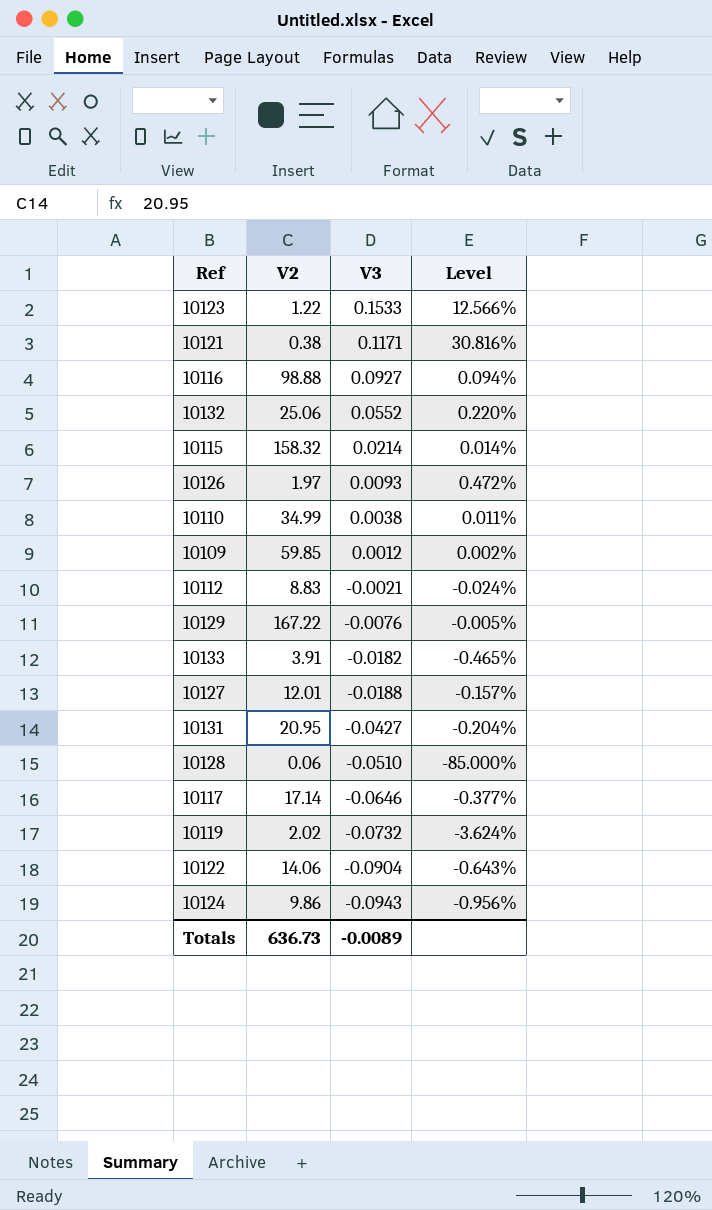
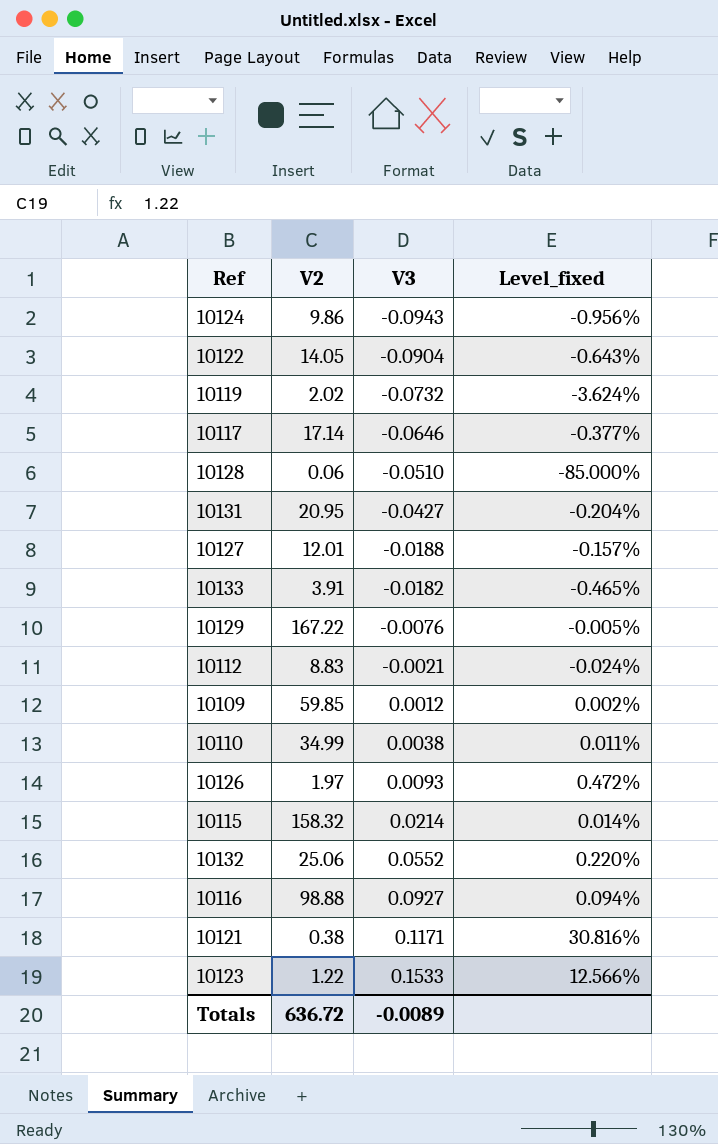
row order: V3 descending -> V3 ascending
column name: Level -> Level_fixed
10122 | V2: 14.06 -> 14.05
Totals | V2: 636.73 -> 636.72

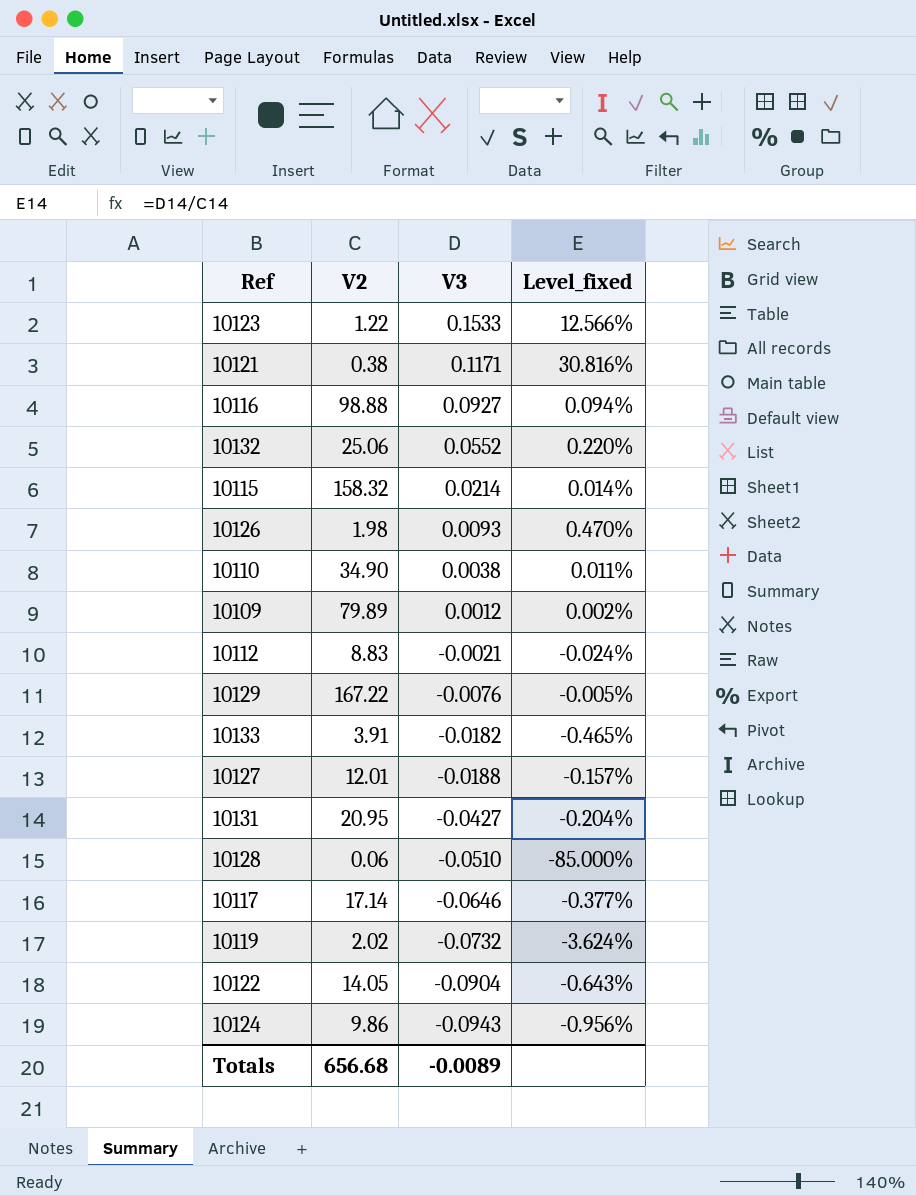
row order: V3 ascending -> V3 descending
10126 | V2: 1.97 -> 1.98
10126 | Level_fixed: 0.472% -> 0.470%
10110 | V2: 34.99 -> 34.90
10109 | V2: 59.85 -> 79.89
Totals | V2: 636.72 -> 656.68

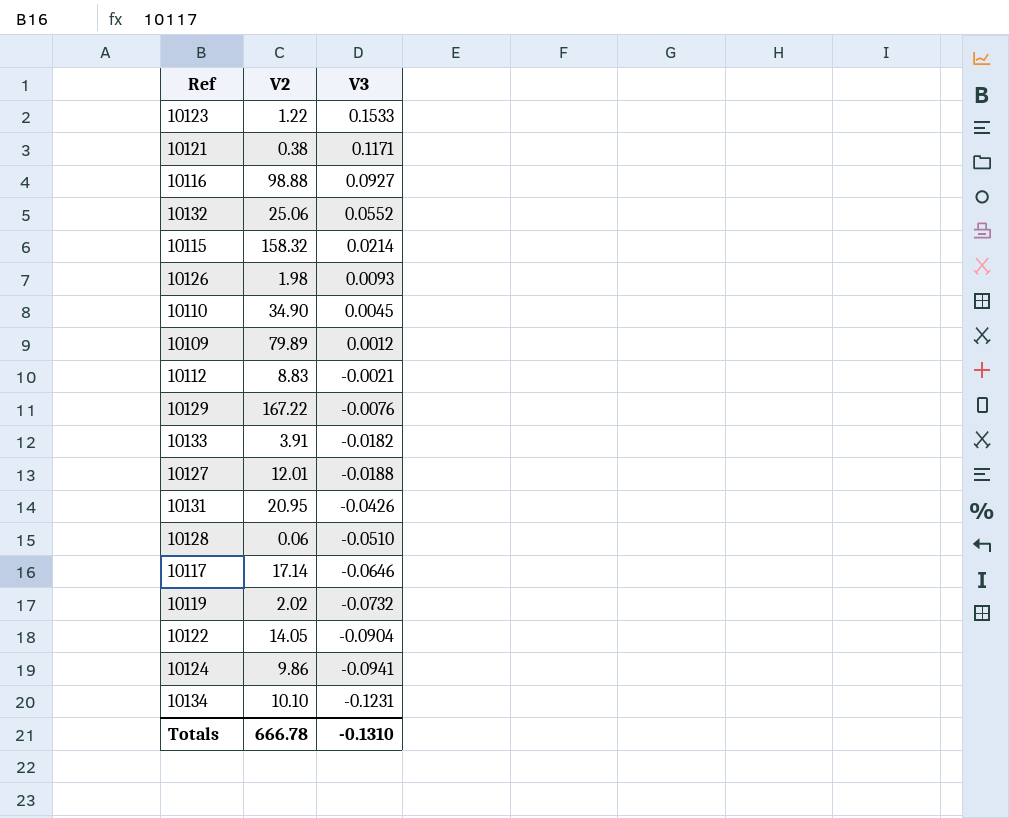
column Level_fixed | formula: [V3] / [V2] -> none
10110 | V3: 0.0038 -> 0.0045
10131 | V3: -0.0427 -> -0.0426
10124 | V3: -0.0943 -> -0.0941
row 10134: none -> 10.10 | -0.1231
Totals | V2: 656.68 -> 666.78
Totals | V3: -0.0089 -> -0.1310

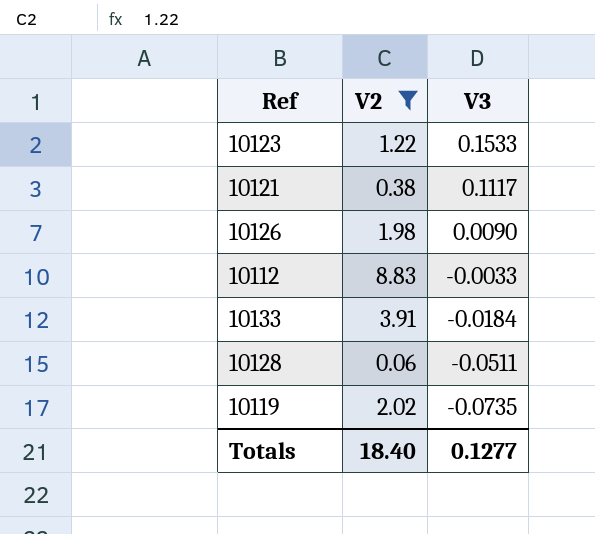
filter: none -> V2 <= 8.83
10121 | V3: 0.1171 -> 0.1117
10126 | V3: 0.0093 -> 0.0090
10112 | V3: -0.0021 -> -0.0033
10133 | V3: -0.0182 -> -0.0184
10128 | V3: -0.0510 -> -0.0511
10119 | V3: -0.0732 -> -0.0735
Totals | V2: 666.78 -> 18.40
Totals | V3: -0.1310 -> 0.1277

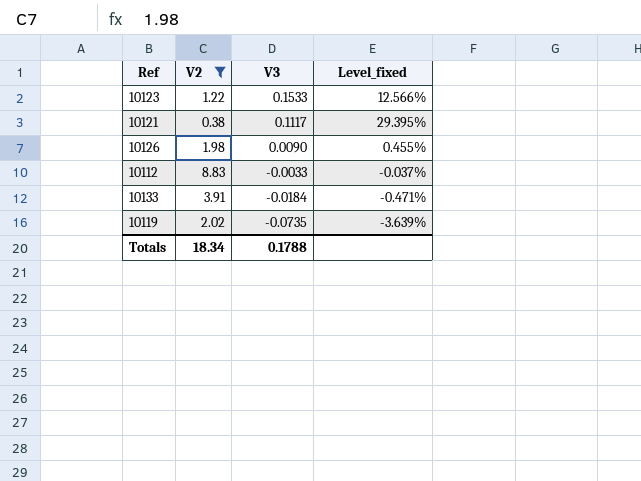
column Level_fixed | formula: none -> [V3] / [V2]
row 10128: 0.06 | -0.0511 -> none
Totals | V2: 18.40 -> 18.34
Totals | V3: 0.1277 -> 0.1788

